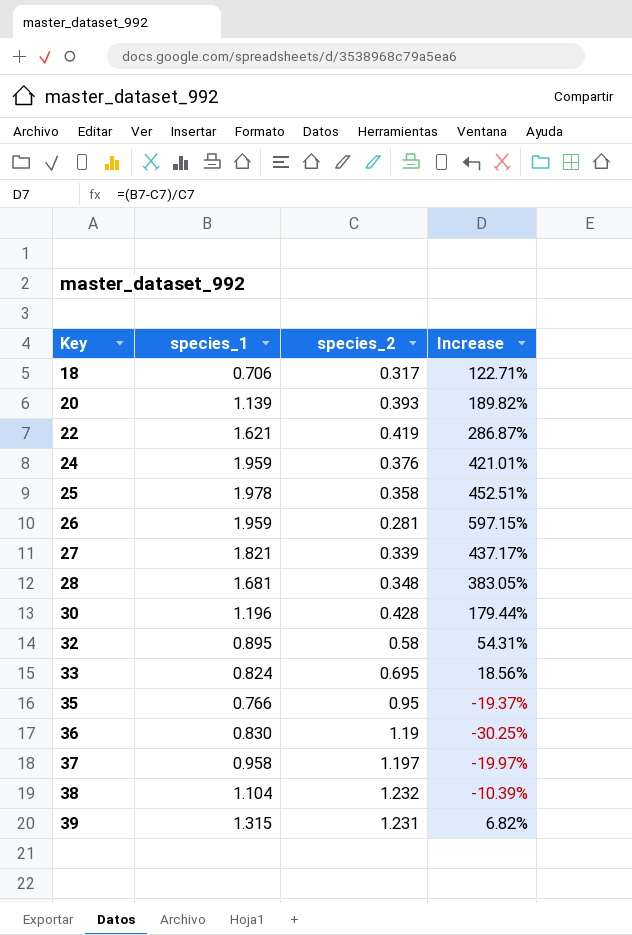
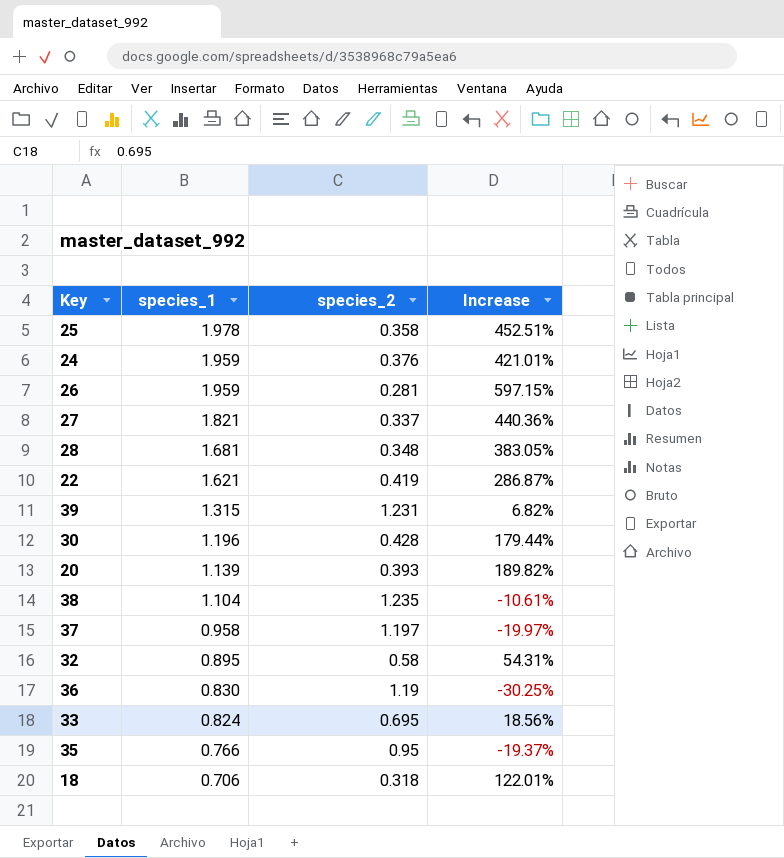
row order: Key ascending -> species_1 descending
27 | species_2: 0.339 -> 0.337
27 | Increase: 437.17% -> 440.36%
38 | species_2: 1.232 -> 1.235
38 | Increase: -10.39% -> -10.61%
18 | species_2: 0.317 -> 0.318
18 | Increase: 122.71% -> 122.01%

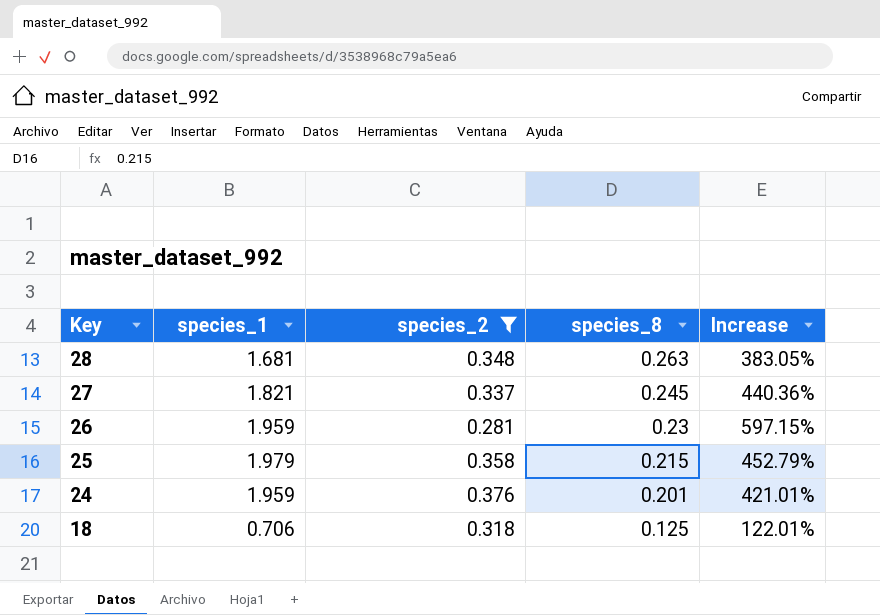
filter: none -> species_2 <= 0.376
row order: species_1 descending -> Key descending
column species_8 | position: none -> 4
25 | species_1: 1.978 -> 1.979
25 | Increase: 452.51% -> 452.79%

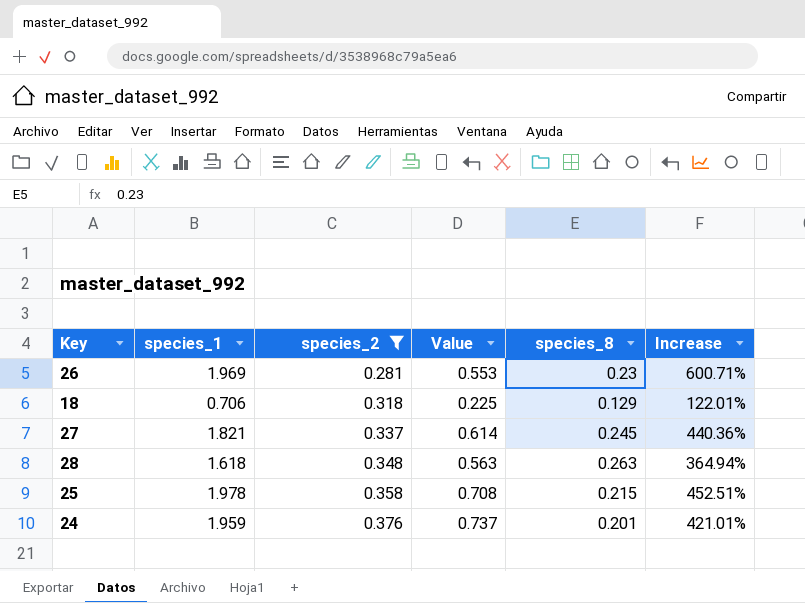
row order: Key descending -> species_2 ascending
column Value | formula: none -> [species_1] * [species_2]
26 | species_1: 1.959 -> 1.969
26 | Increase: 597.15% -> 600.71%
18 | species_8: 0.125 -> 0.129
28 | species_1: 1.681 -> 1.618
28 | Increase: 383.05% -> 364.94%
25 | species_1: 1.979 -> 1.978
25 | Increase: 452.79% -> 452.51%

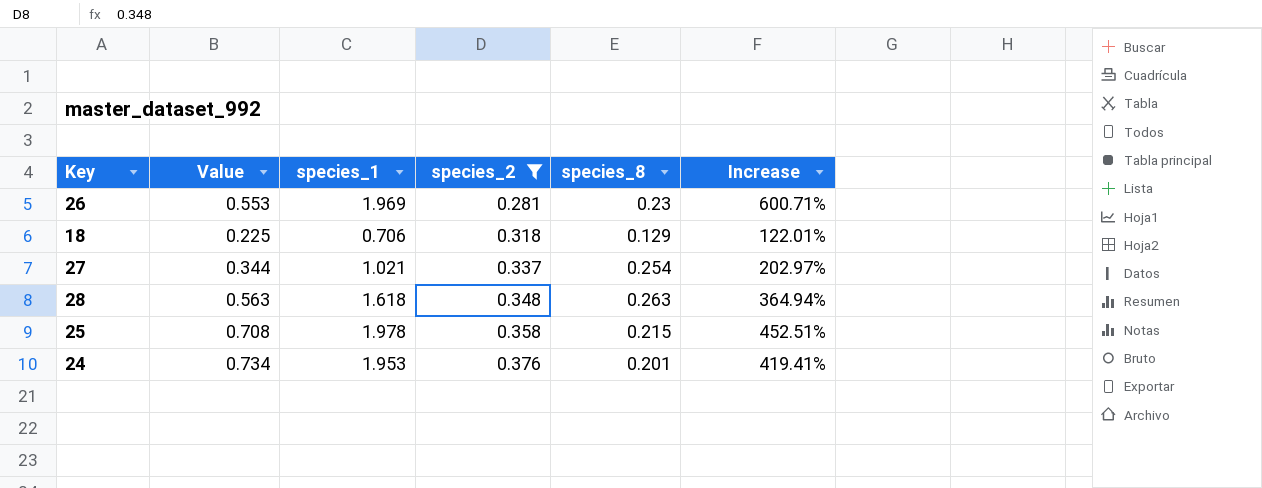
column Value | position: 4 -> 2
27 | Value: 0.614 -> 0.344
27 | species_1: 1.821 -> 1.021
27 | species_8: 0.245 -> 0.254
27 | Increase: 440.36% -> 202.97%
24 | Value: 0.737 -> 0.734
24 | species_1: 1.959 -> 1.953
24 | Increase: 421.01% -> 419.41%

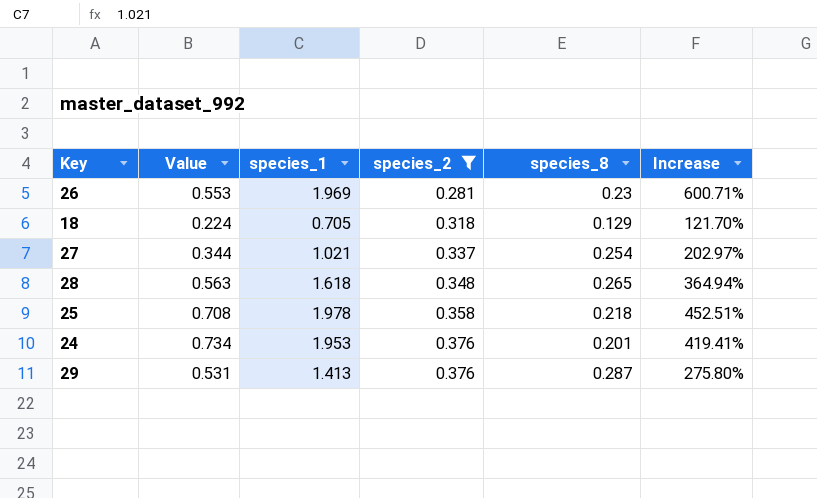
18 | Value: 0.225 -> 0.224
18 | species_1: 0.706 -> 0.705
18 | Increase: 122.01% -> 121.70%
28 | species_8: 0.263 -> 0.265
25 | species_8: 0.215 -> 0.218
row 29: none -> 0.531 | 1.413 | 0.376 | 0.287 | 275.80%

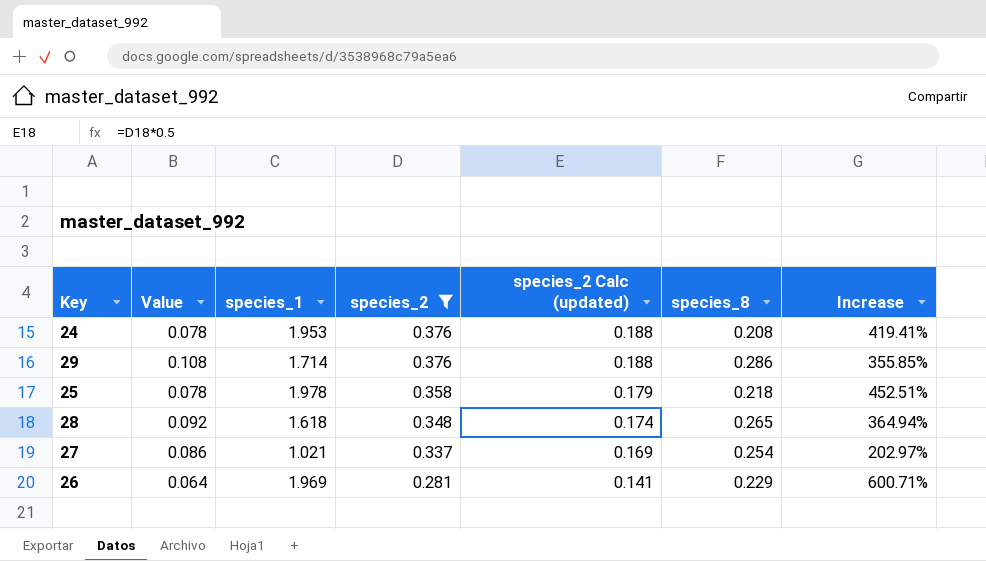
row order: species_2 ascending -> species_2 descending
column Value | formula: [species_1] * [species_2] -> [species_2] * [species_8]
column species_2 Calc (updated) | formula: none -> [species_2] * 0.5
row 18: 0.224 | 0.705 | 0.318 | 0.129 | 121.70% -> none
24 | species_8: 0.201 -> 0.208
29 | species_1: 1.413 -> 1.714
29 | species_8: 0.287 -> 0.286
29 | Increase: 275.80% -> 355.85%
26 | species_8: 0.23 -> 0.229

